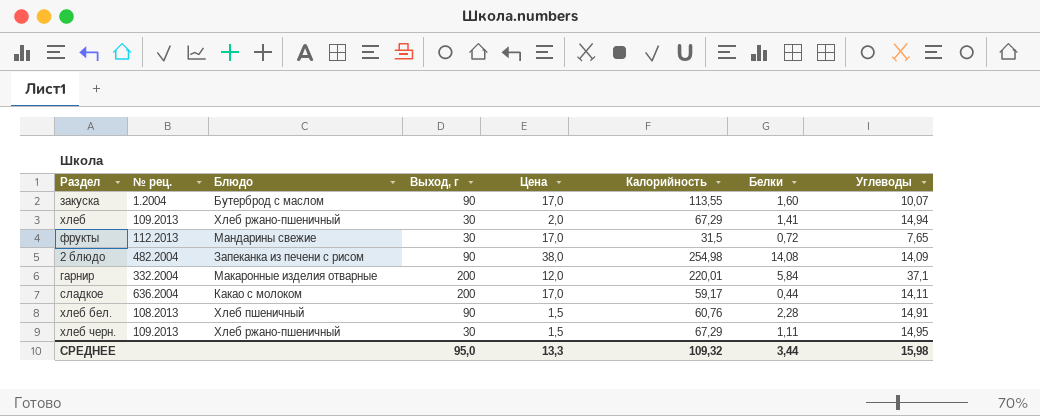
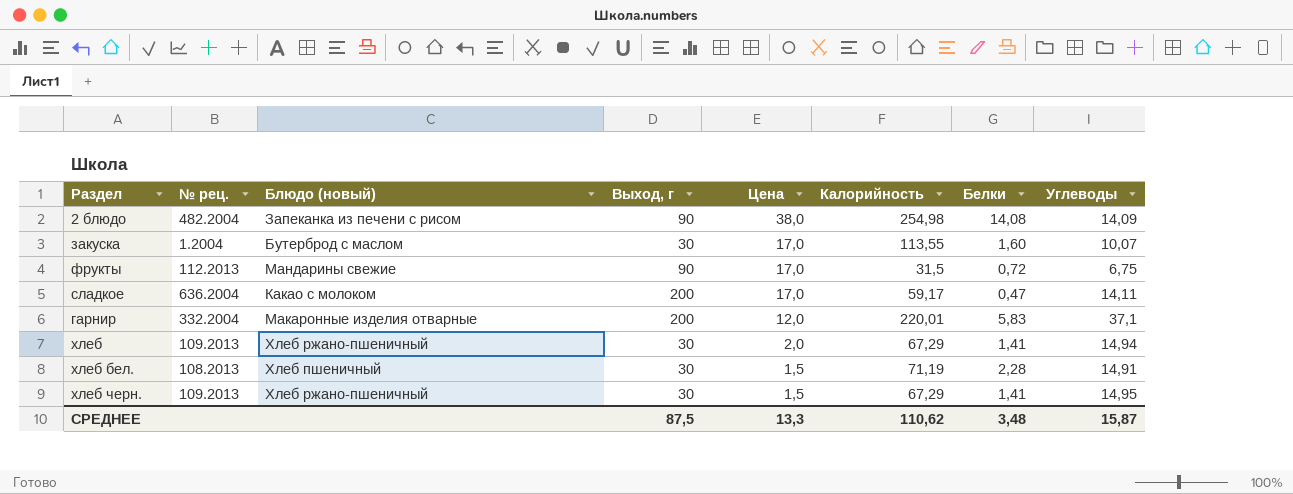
row order: none -> Цена descending
column name: Блюдо -> Блюдо (новый)
закуска | Выход, г: 90 -> 30
фрукты | Выход, г: 30 -> 90
фрукты | Углеводы: 7,65 -> 6,75
сладкое | Белки: 0,44 -> 0,47
гарнир | Белки: 5,84 -> 5,83
хлеб бел. | Выход, г: 90 -> 30
хлеб бел. | Калорийность: 60,76 -> 71,19
хлеб черн. | Белки: 1,11 -> 1,41
СРЕДНЕЕ | Выход, г: 95,0 -> 87,5
СРЕДНЕЕ | Калорийность: 109,32 -> 110,62
СРЕДНЕЕ | Белки: 3,44 -> 3,48
СРЕДНЕЕ | Углеводы: 15,98 -> 15,87

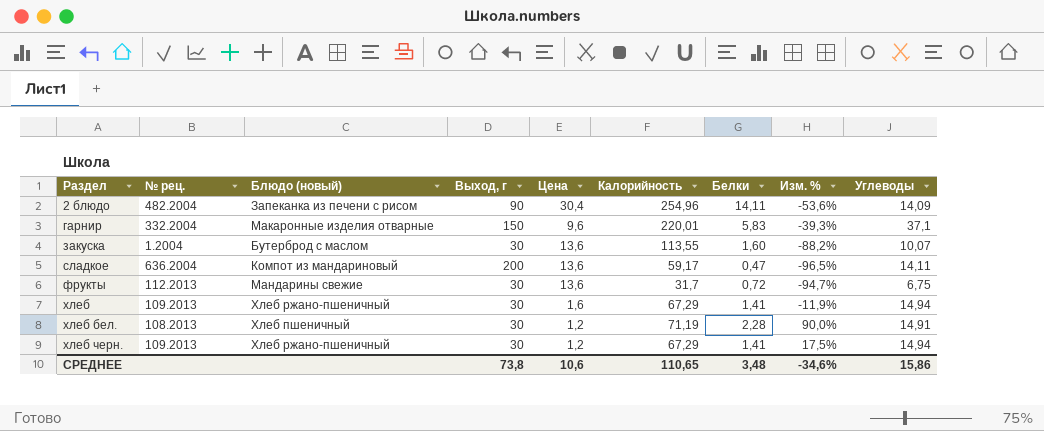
row order: Цена descending -> Раздел ascending
column Изм. % | formula: none -> ([Белки] - [Цена]) / [Цена]
2 блюдо | Цена: 38,0 -> 30,4
2 блюдо | Калорийность: 254,98 -> 254,96
2 блюдо | Белки: 14,08 -> 14,11
гарнир | Выход, г: 200 -> 150
гарнир | Цена: 12,0 -> 9,6
закуска | Цена: 17,0 -> 13,6
сладкое | Блюдо (новый): Какао с молоком -> Компот из мандариновый
сладкое | Цена: 17,0 -> 13,6
фрукты | Выход, г: 90 -> 30
фрукты | Цена: 17,0 -> 13,6
фрукты | Калорийность: 31,5 -> 31,7
хлеб | Цена: 2,0 -> 1,6
хлеб бел. | Цена: 1,5 -> 1,2
хлеб черн. | Цена: 1,5 -> 1,2
хлеб черн. | Углеводы: 14,95 -> 14,94
СРЕДНЕЕ | Выход, г: 87,5 -> 73,8
СРЕДНЕЕ | Цена: 13,3 -> 10,6
СРЕДНЕЕ | Калорийность: 110,62 -> 110,65
СРЕДНЕЕ | Углеводы: 15,87 -> 15,86

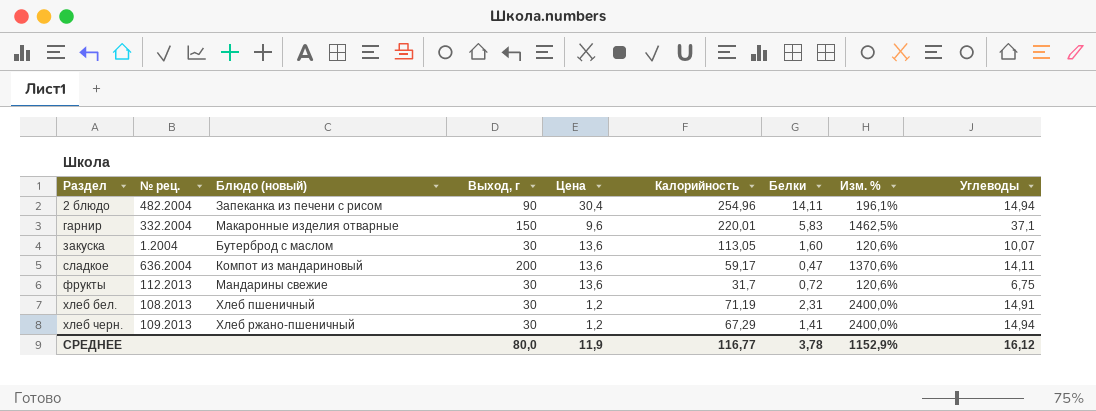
column Изм. % | formula: ([Белки] - [Цена]) / [Цена] -> ([Выход, г] - [Цена]) / [Цена]
row хлеб: 109.2013 | Хлеб ржано-пшеничный | 30 | 1,6 | 67,29 | 1,41 | -11,9% | 14,94 -> none
2 блюдо | Углеводы: 14,09 -> 14,94
закуска | Калорийность: 113,55 -> 113,05
хлеб бел. | Белки: 2,28 -> 2,31
СРЕДНЕЕ | Выход, г: 73,8 -> 80,0
СРЕДНЕЕ | Цена: 10,6 -> 11,9
СРЕДНЕЕ | Калорийность: 110,65 -> 116,77
СРЕДНЕЕ | Белки: 3,48 -> 3,78
СРЕДНЕЕ | Изм. %: -34,6% -> 1152,9%
СРЕДНЕЕ | Углеводы: 15,86 -> 16,12

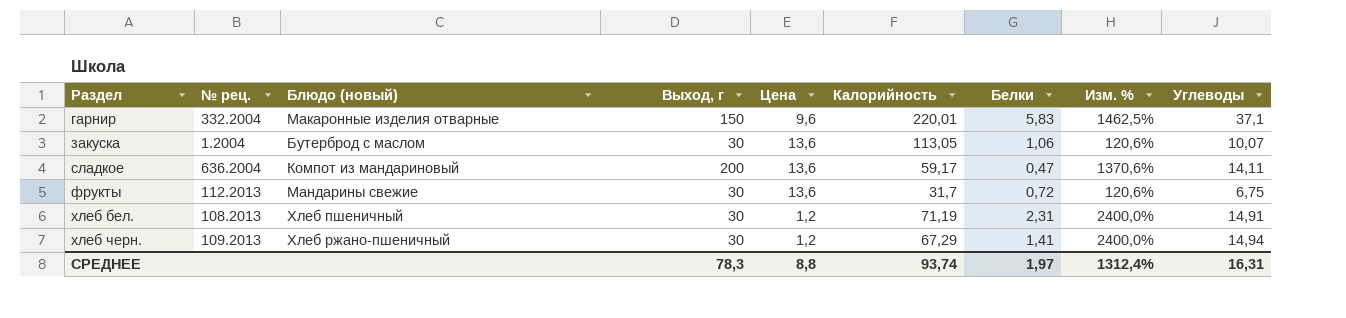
row 2 блюдо: 482.2004 | Запеканка из печени с рисом | 90 | 30,4 | 254,96 | 14,11 | 196,1% | 14,94 -> none
закуска | Белки: 1,60 -> 1,06
СРЕДНЕЕ | Выход, г: 80,0 -> 78,3
СРЕДНЕЕ | Цена: 11,9 -> 8,8
СРЕДНЕЕ | Калорийность: 116,77 -> 93,74
СРЕДНЕЕ | Белки: 3,78 -> 1,97
СРЕДНЕЕ | Изм. %: 1152,9% -> 1312,4%
СРЕДНЕЕ | Углеводы: 16,12 -> 16,31

